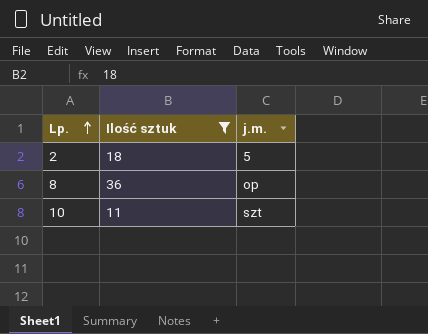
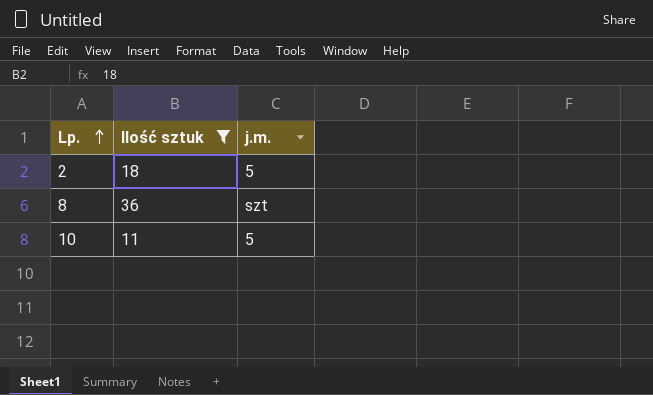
8 | j.m.: op -> szt
10 | j.m.: szt -> 5

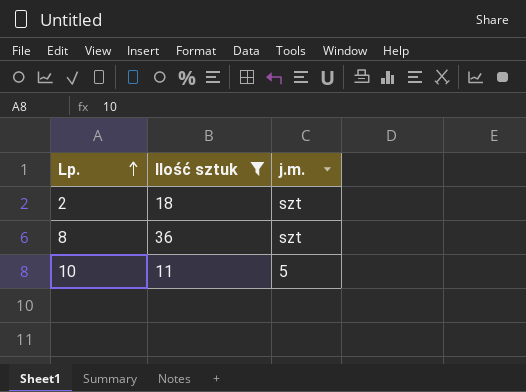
2 | j.m.: 5 -> szt

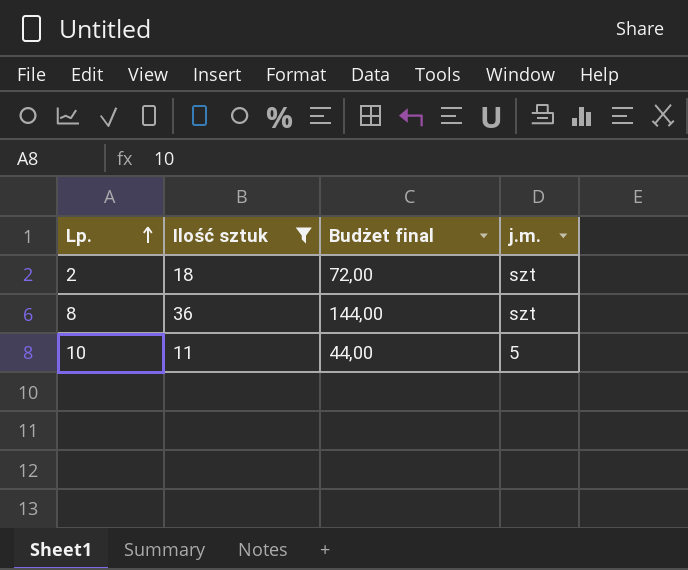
column Budżet final | formula: none -> [Ilość sztuk] * 4

